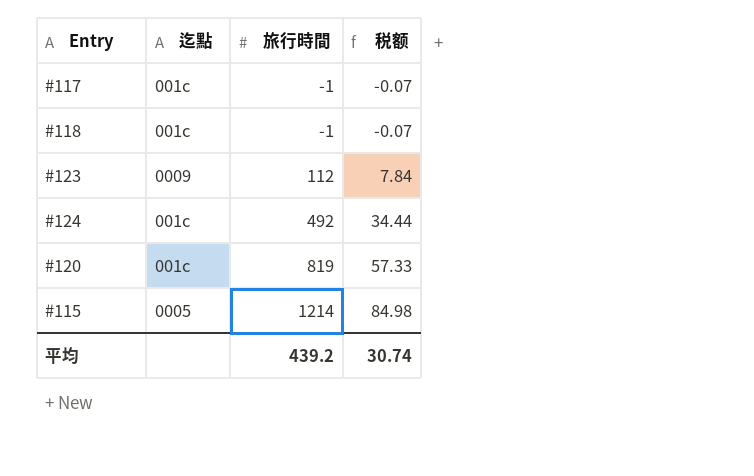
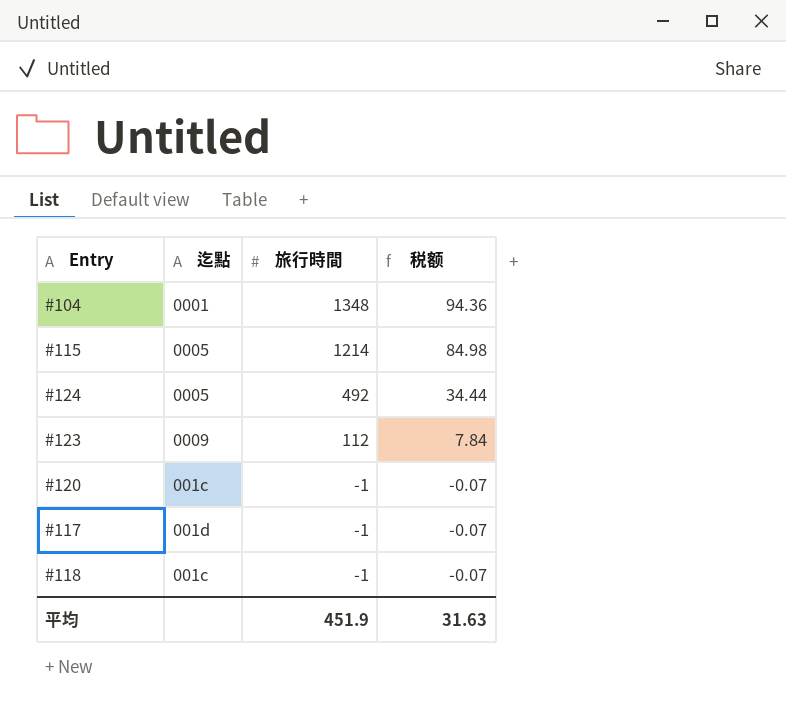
row order: 旅行時間 ascending -> 旅行時間 descending
row #104: none -> 0001 | 1348 | 94.36
#124 | 迄點: 001c -> 0005
#120 | 旅行時間: 819 -> -1
#120 | 税额: 57.33 -> -0.07
#117 | 迄點: 001c -> 001d
平均 | 旅行時間: 439.2 -> 451.9
平均 | 税额: 30.74 -> 31.63

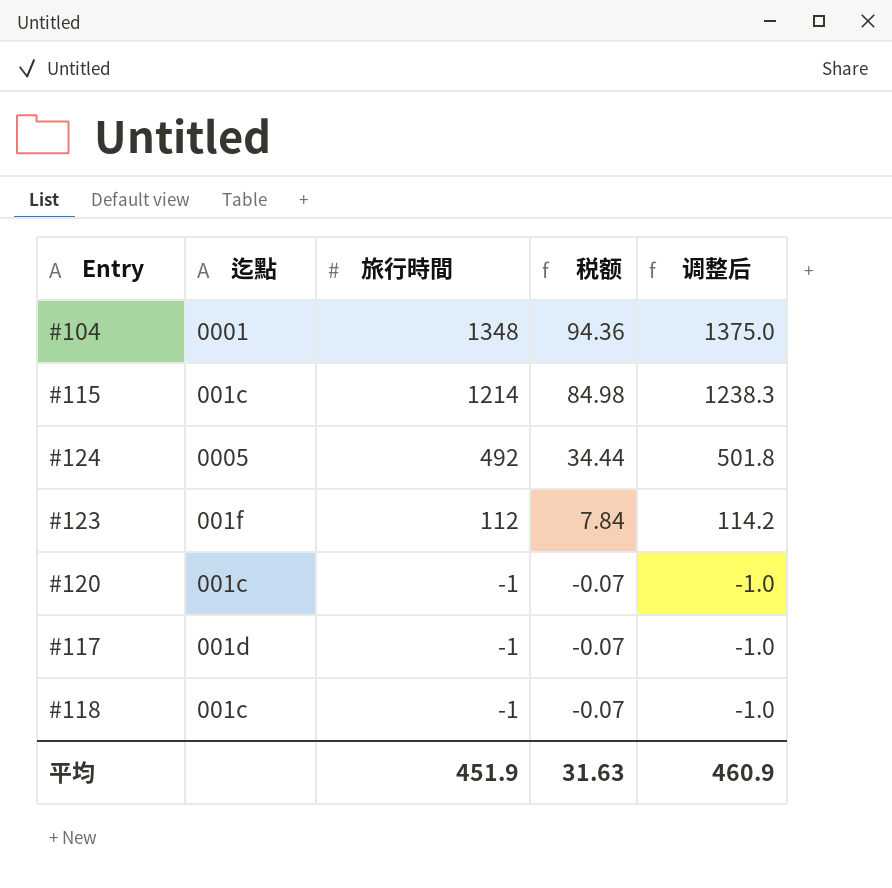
column 调整后 | formula: none -> [旅行時間] * 1.02
#115 | 迄點: 0005 -> 001c
#123 | 迄點: 0009 -> 001f

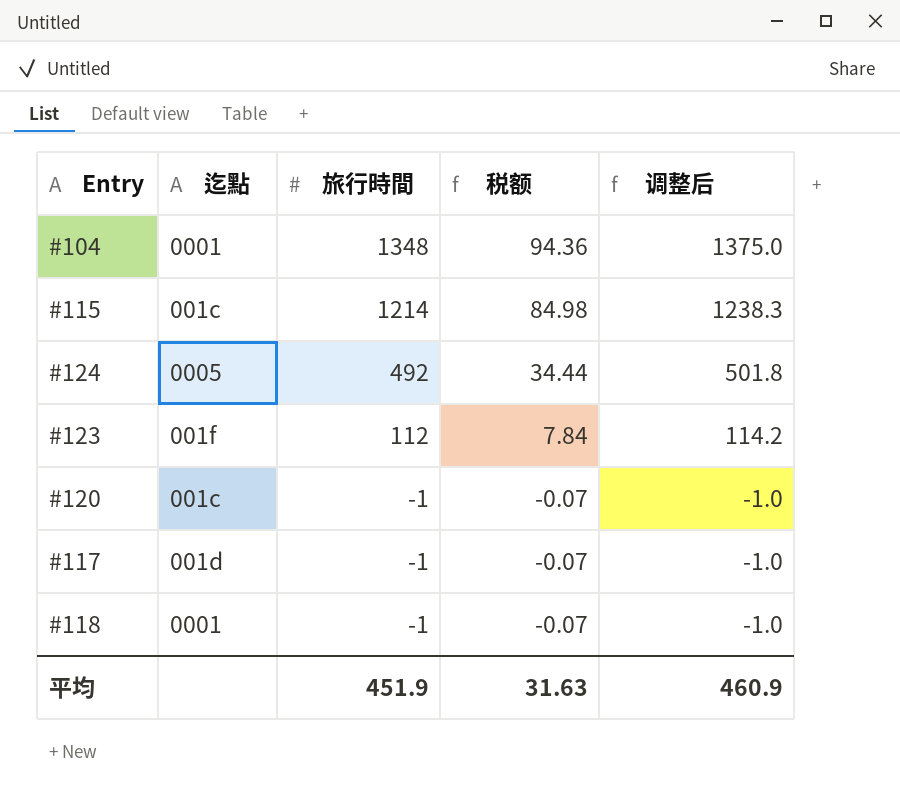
#118 | 迄點: 001c -> 0001

